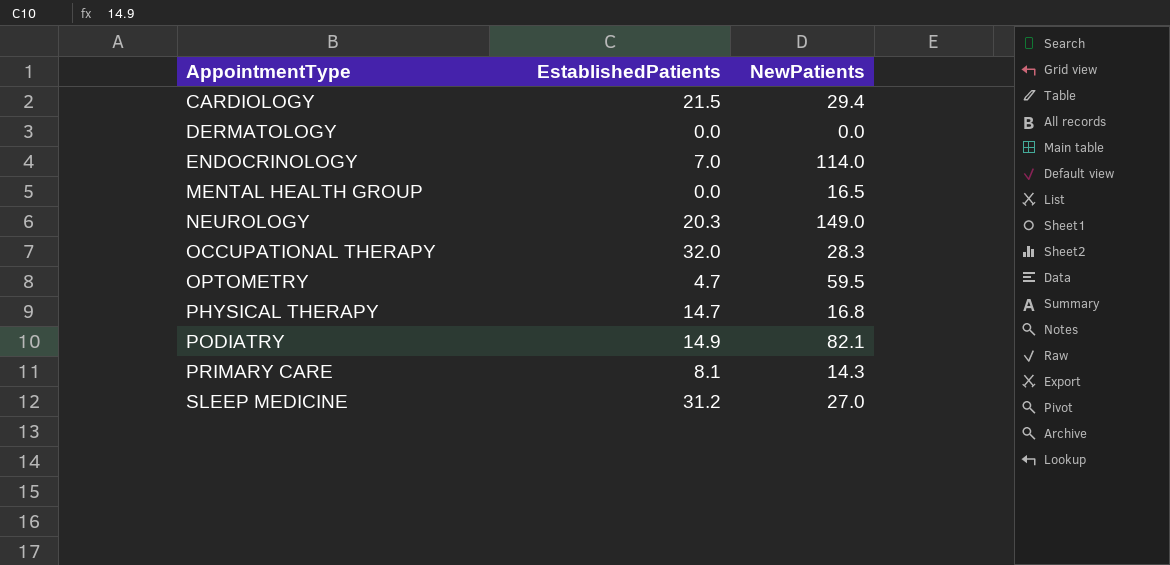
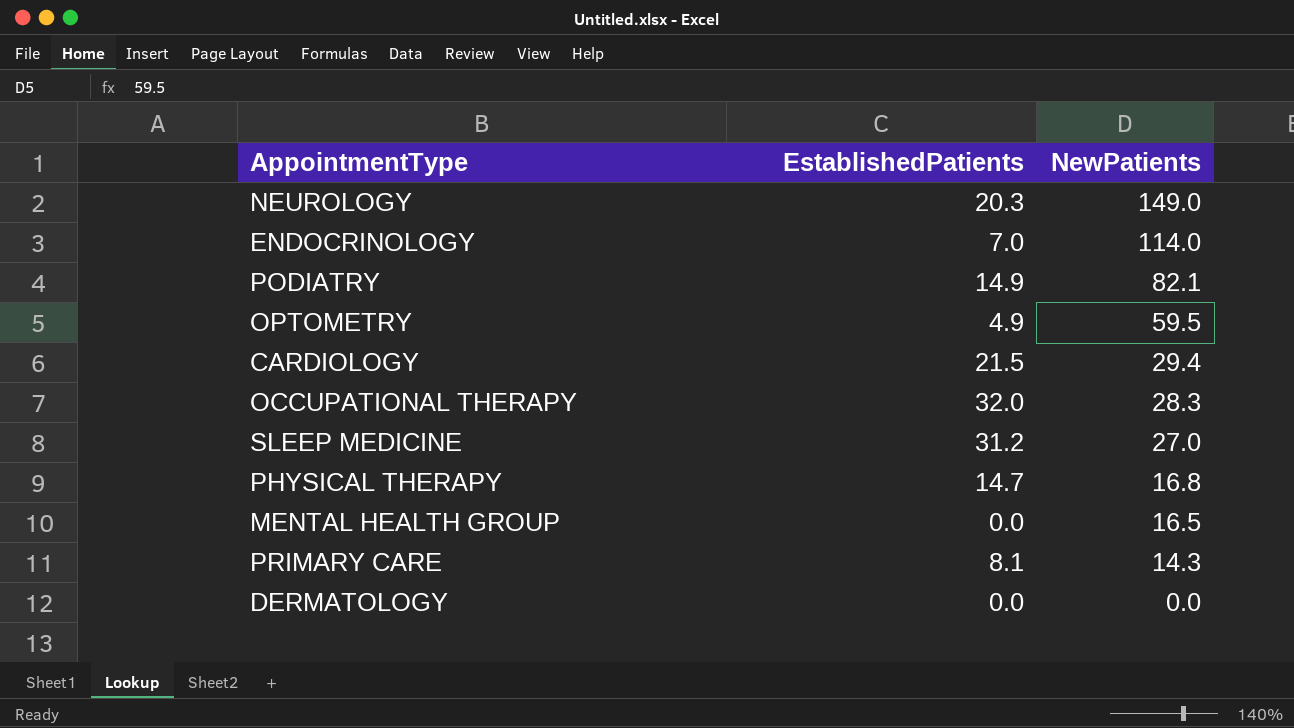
row order: AppointmentType ascending -> NewPatients descending
OPTOMETRY | EstablishedPatients: 4.7 -> 4.9

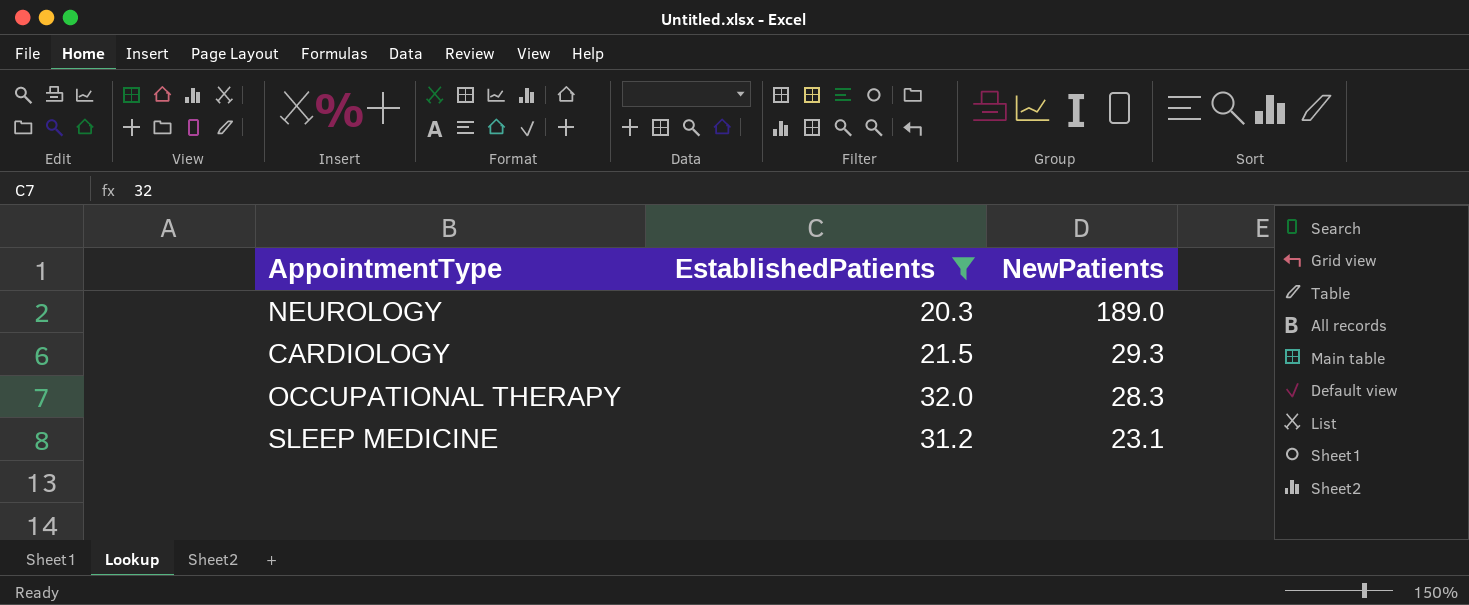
filter: none -> EstablishedPatients >= 20.3
NEUROLOGY | NewPatients: 149.0 -> 189.0
CARDIOLOGY | NewPatients: 29.4 -> 29.3
SLEEP MEDICINE | NewPatients: 27.0 -> 23.1

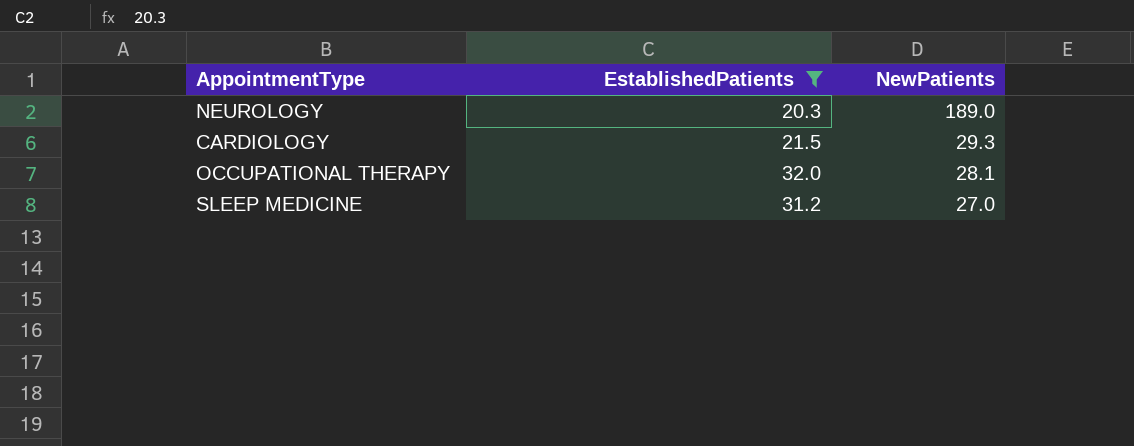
OCCUPATIONAL THERAPY | NewPatients: 28.3 -> 28.1
SLEEP MEDICINE | NewPatients: 23.1 -> 27.0

